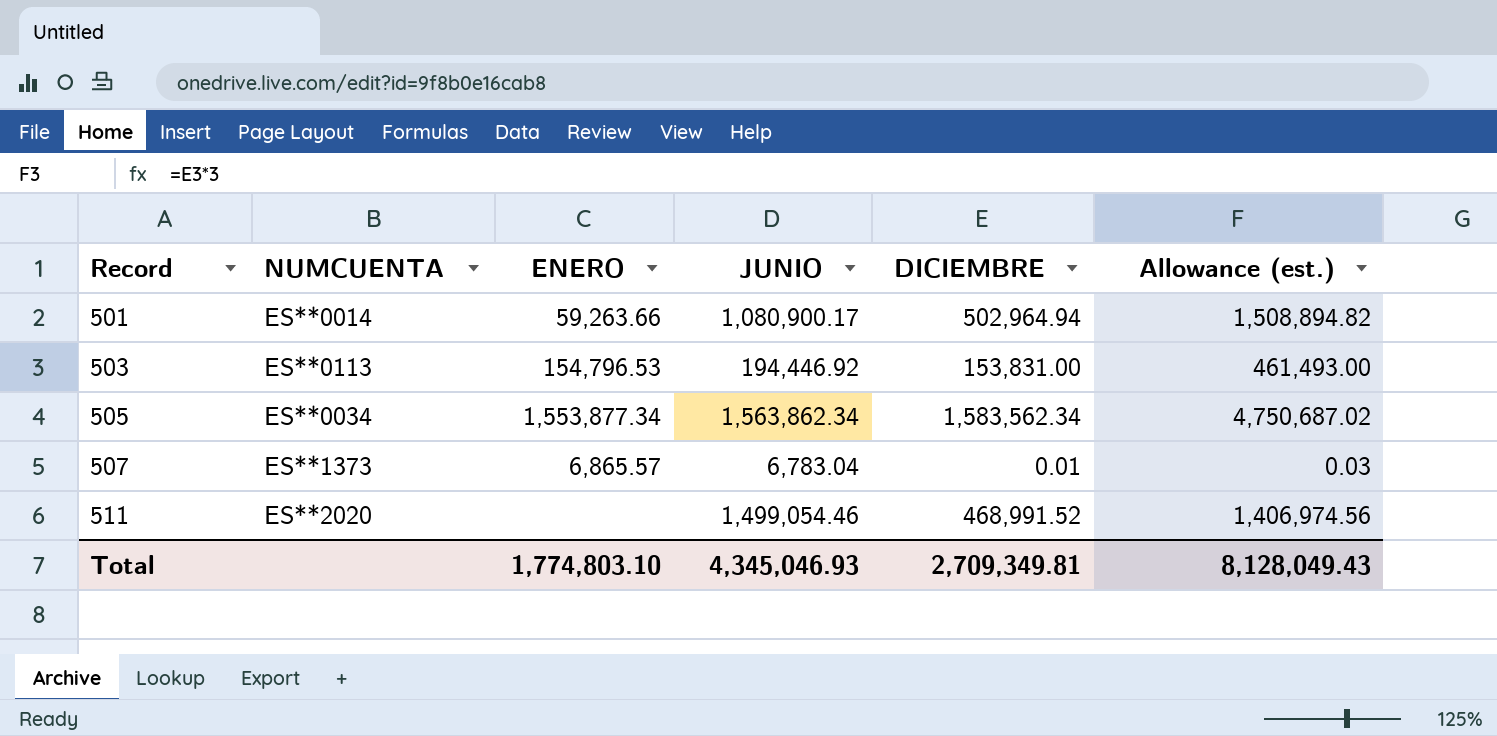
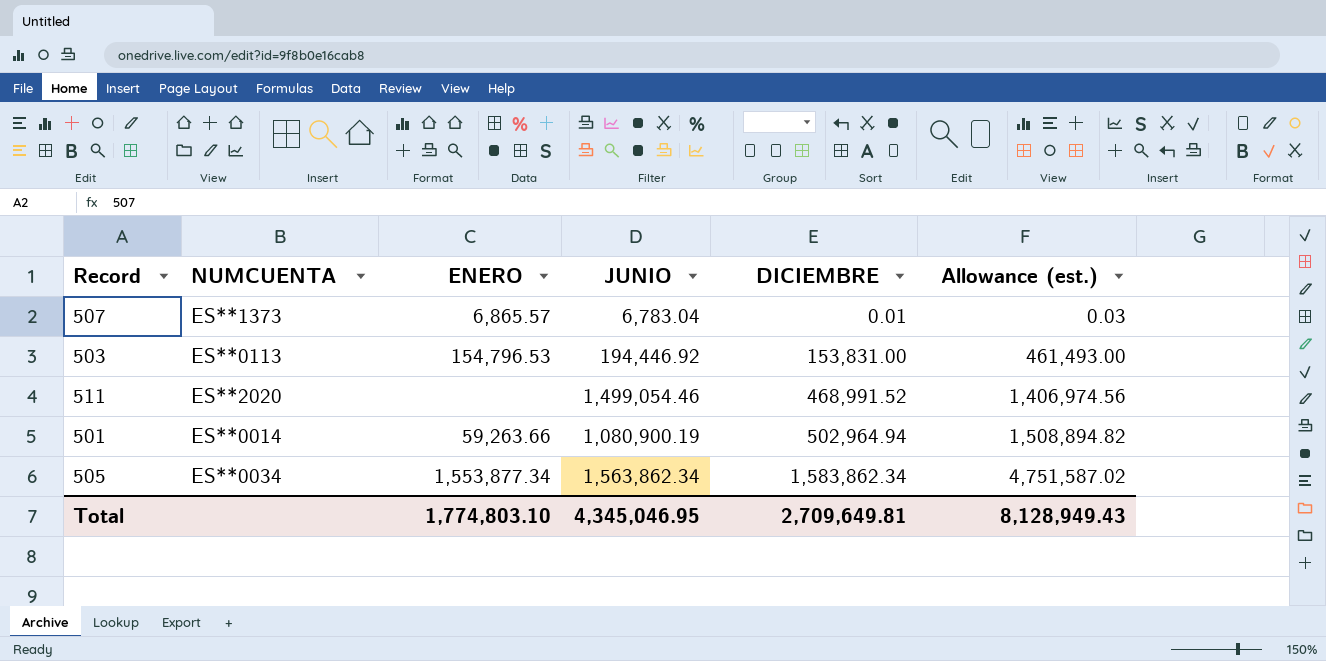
row order: Record ascending -> DICIEMBRE ascending
501 | JUNIO: 1,080,900.17 -> 1,080,900.19
505 | DICIEMBRE: 1,583,562.34 -> 1,583,862.34
505 | Allowance (est.): 4,750,687.02 -> 4,751,587.02
Total | JUNIO: 4,345,046.93 -> 4,345,046.95
Total | DICIEMBRE: 2,709,349.81 -> 2,709,649.81
Total | Allowance (est.): 8,128,049.43 -> 8,128,949.43

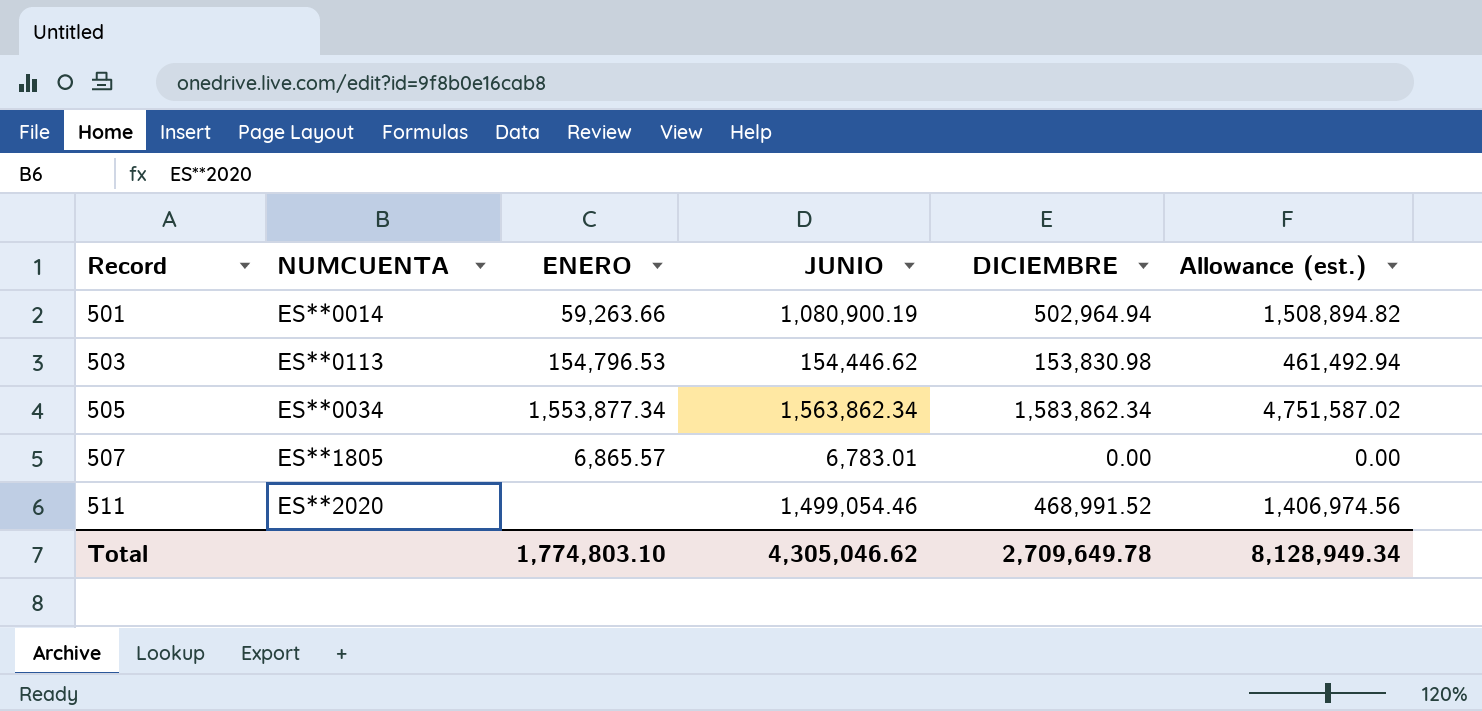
row order: DICIEMBRE ascending -> Record ascending
503 | JUNIO: 194,446.92 -> 154,446.62
503 | DICIEMBRE: 153,831.00 -> 153,830.98
503 | Allowance (est.): 461,493.00 -> 461,492.94
507 | NUMCUENTA: ES**1373 -> ES**1805
507 | JUNIO: 6,783.04 -> 6,783.01
507 | DICIEMBRE: 0.01 -> 0.00
507 | Allowance (est.): 0.03 -> 0.00
Total | JUNIO: 4,345,046.95 -> 4,305,046.62
Total | DICIEMBRE: 2,709,649.81 -> 2,709,649.78
Total | Allowance (est.): 8,128,949.43 -> 8,128,949.34

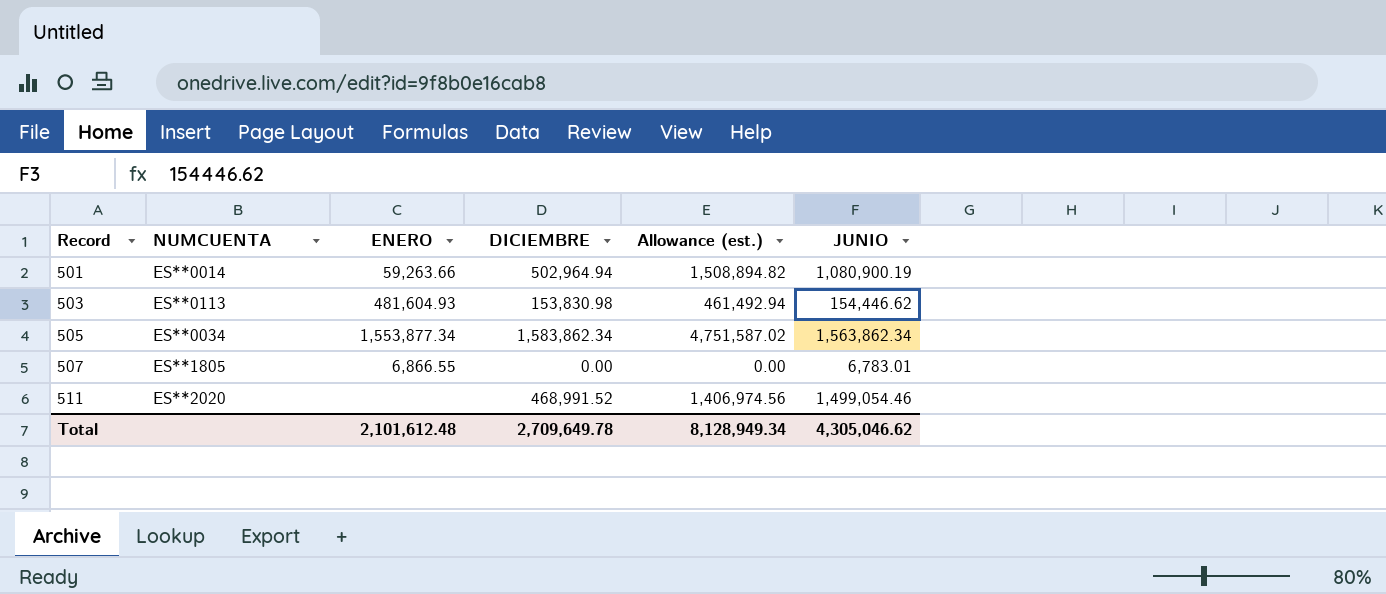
column JUNIO | position: 4 -> 6
503 | ENERO: 154,796.53 -> 481,604.93
507 | ENERO: 6,865.57 -> 6,866.55
Total | ENERO: 1,774,803.10 -> 2,101,612.48

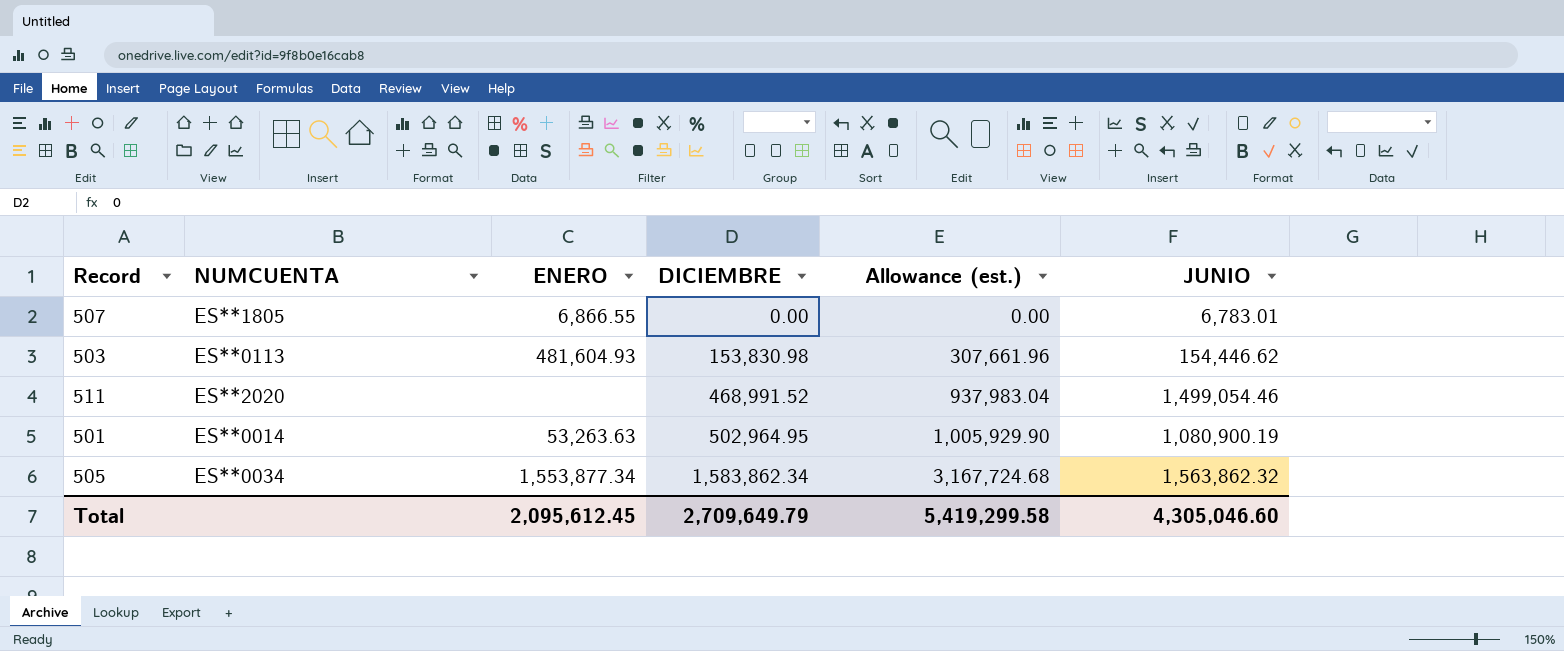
row order: Record ascending -> DICIEMBRE ascending
column Allowance (est.) | formula: [DICIEMBRE] * 3 -> [DICIEMBRE] * 2
501 | ENERO: 59,263.66 -> 53,263.63
501 | DICIEMBRE: 502,964.94 -> 502,964.95
505 | JUNIO: 1,563,862.34 -> 1,563,862.32
Total | ENERO: 2,101,612.48 -> 2,095,612.45
Total | DICIEMBRE: 2,709,649.78 -> 2,709,649.79
Total | Allowance (est.): 8,128,949.34 -> 5,419,299.58
Total | JUNIO: 4,305,046.62 -> 4,305,046.60

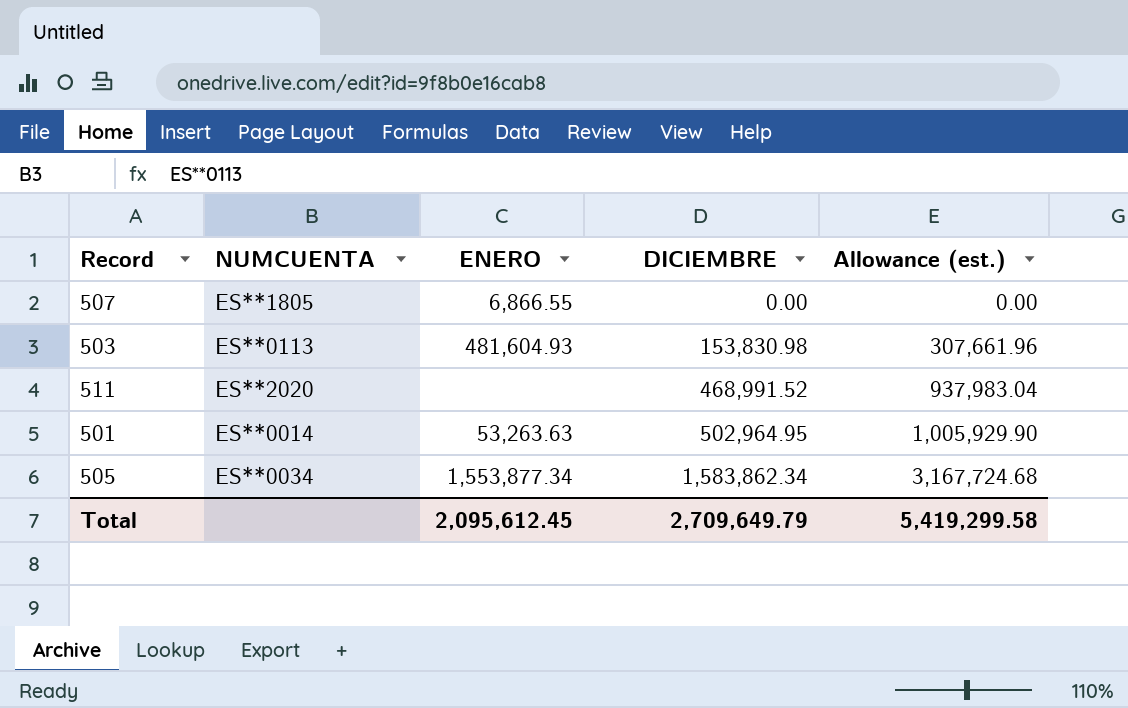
column JUNIO | position: 6 -> none

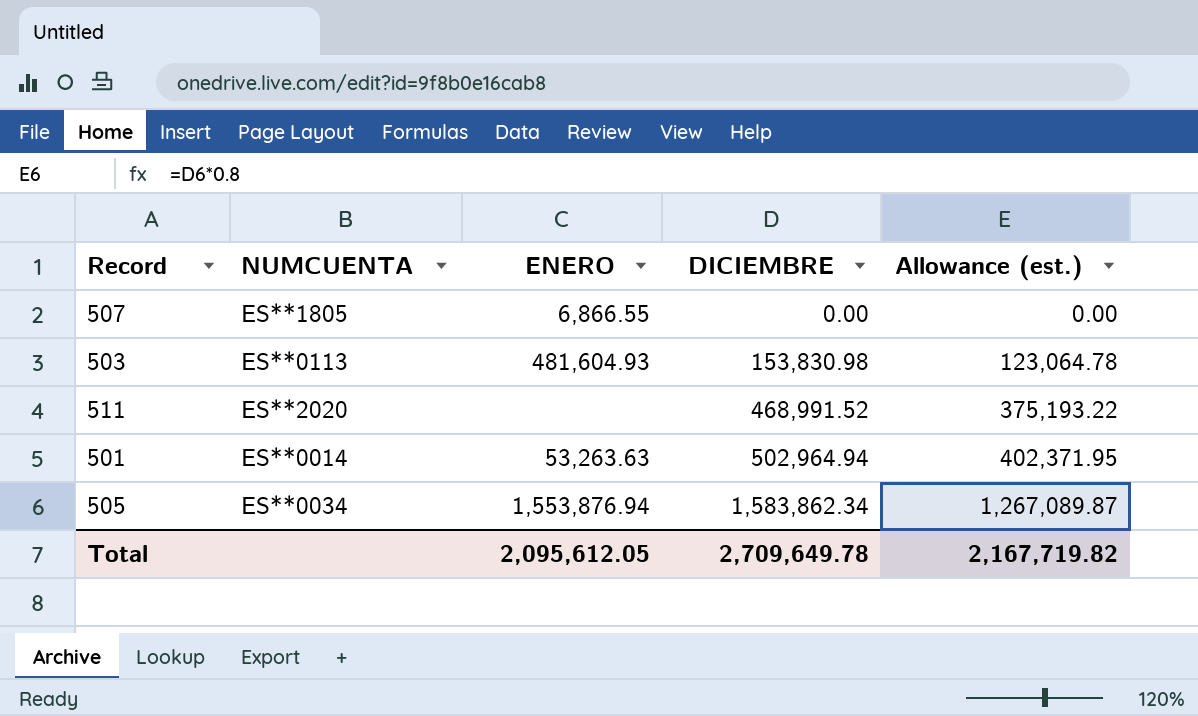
column Allowance (est.) | formula: [DICIEMBRE] * 2 -> [DICIEMBRE] * 0.8
501 | DICIEMBRE: 502,964.95 -> 502,964.94
505 | ENERO: 1,553,877.34 -> 1,553,876.94
Total | ENERO: 2,095,612.45 -> 2,095,612.05
Total | DICIEMBRE: 2,709,649.79 -> 2,709,649.78
Total | Allowance (est.): 5,419,299.58 -> 2,167,719.82

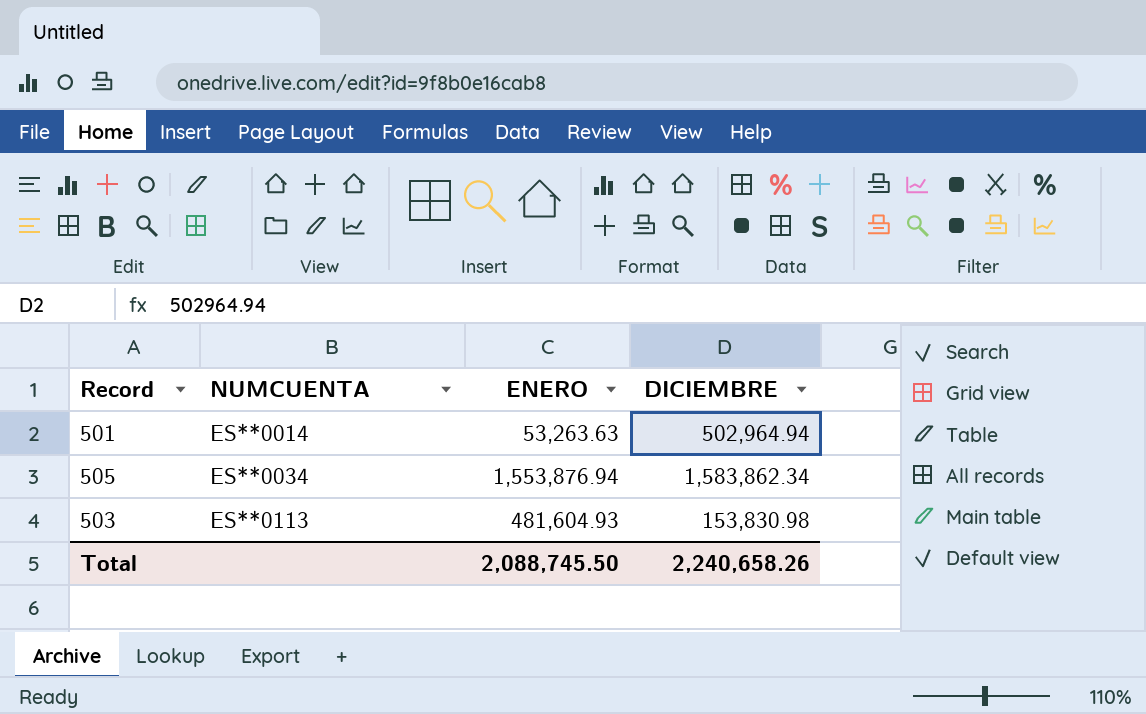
row order: DICIEMBRE ascending -> NUMCUENTA ascending
column Allowance (est.) | formula: [DICIEMBRE] * 0.8 -> none
row 507: ES**1805 | 6,866.55 | 0.00 | 0.00 -> none
row 511: ES**2020 | none | 468,991.52 | 375,193.22 -> none
Total | ENERO: 2,095,612.05 -> 2,088,745.50
Total | DICIEMBRE: 2,709,649.78 -> 2,240,658.26

